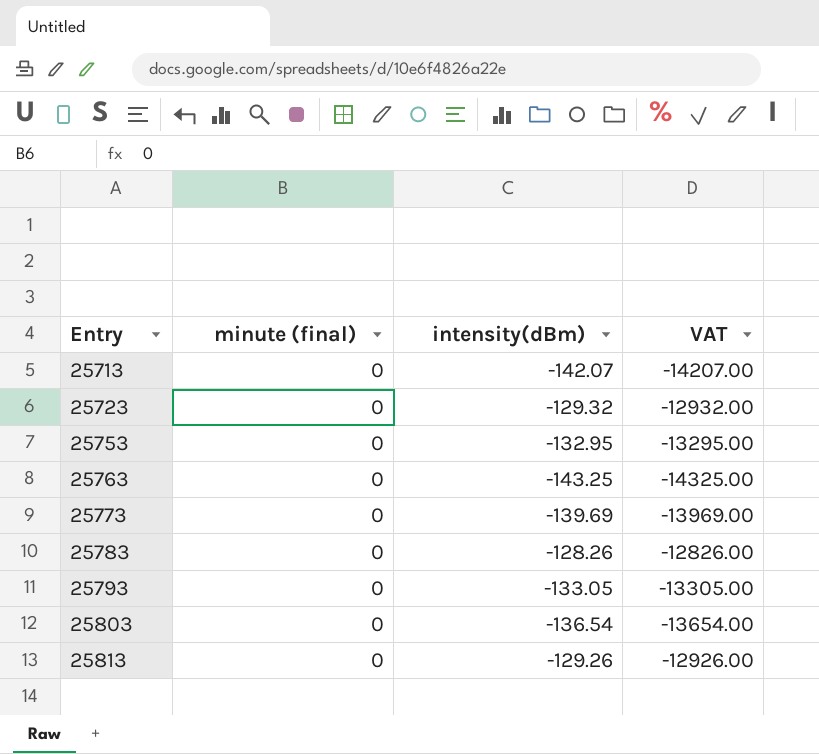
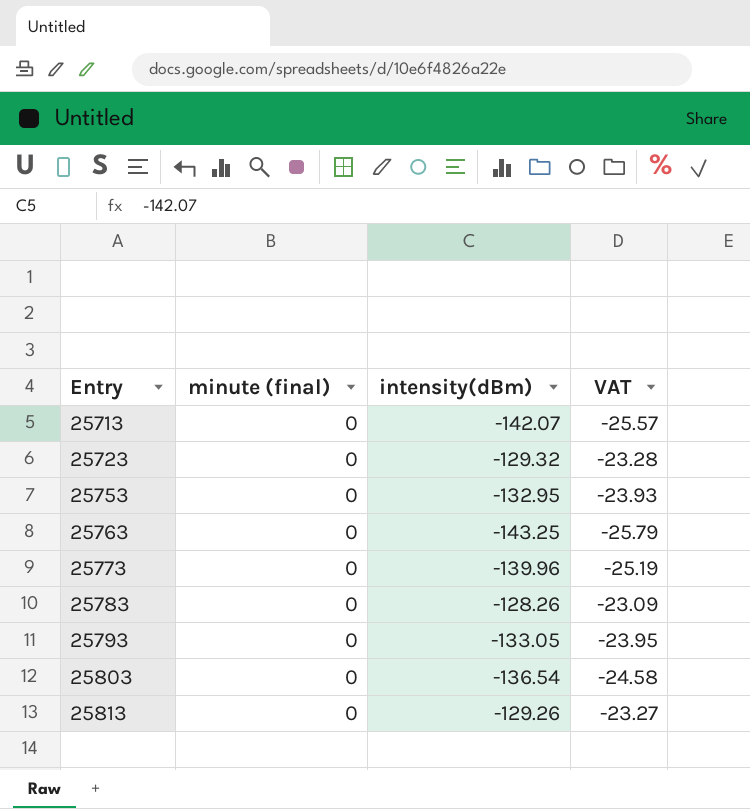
column VAT | formula: [intensity(dBm)] * 100 -> [intensity(dBm)] * 0.18
25773 | intensity(dBm): -139.69 -> -139.96

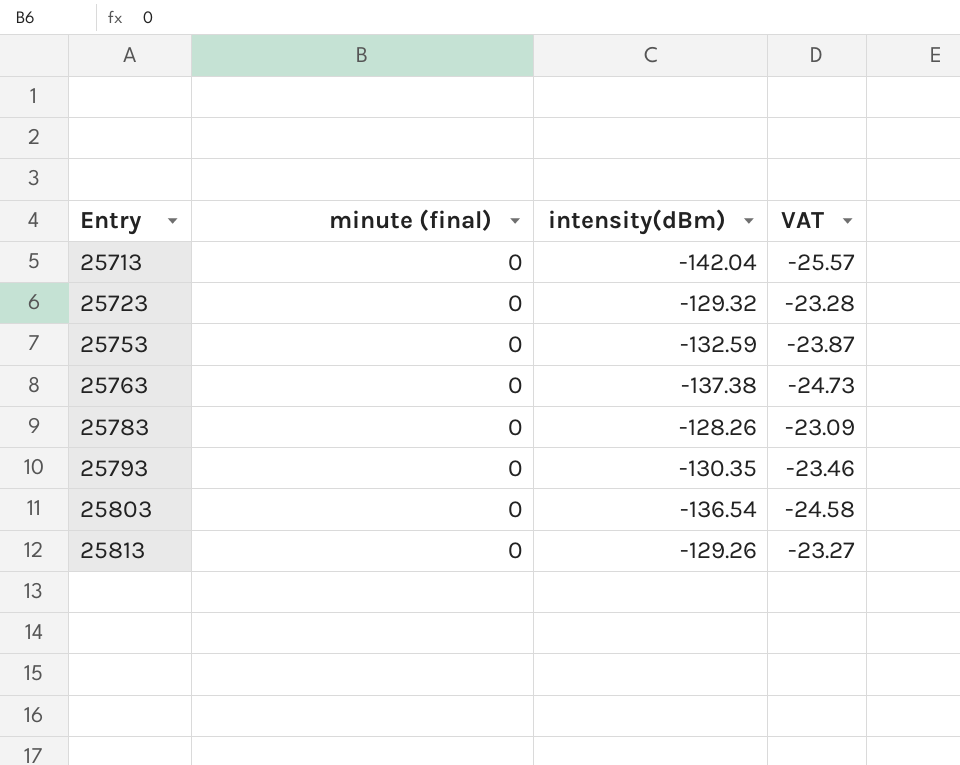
row 25773: 0 | -139.96 | -25.19 -> none
25713 | intensity(dBm): -142.07 -> -142.04
25753 | intensity(dBm): -132.95 -> -132.59
25753 | VAT: -23.93 -> -23.87
25763 | intensity(dBm): -143.25 -> -137.38
25763 | VAT: -25.79 -> -24.73
25793 | intensity(dBm): -133.05 -> -130.35
25793 | VAT: -23.95 -> -23.46

